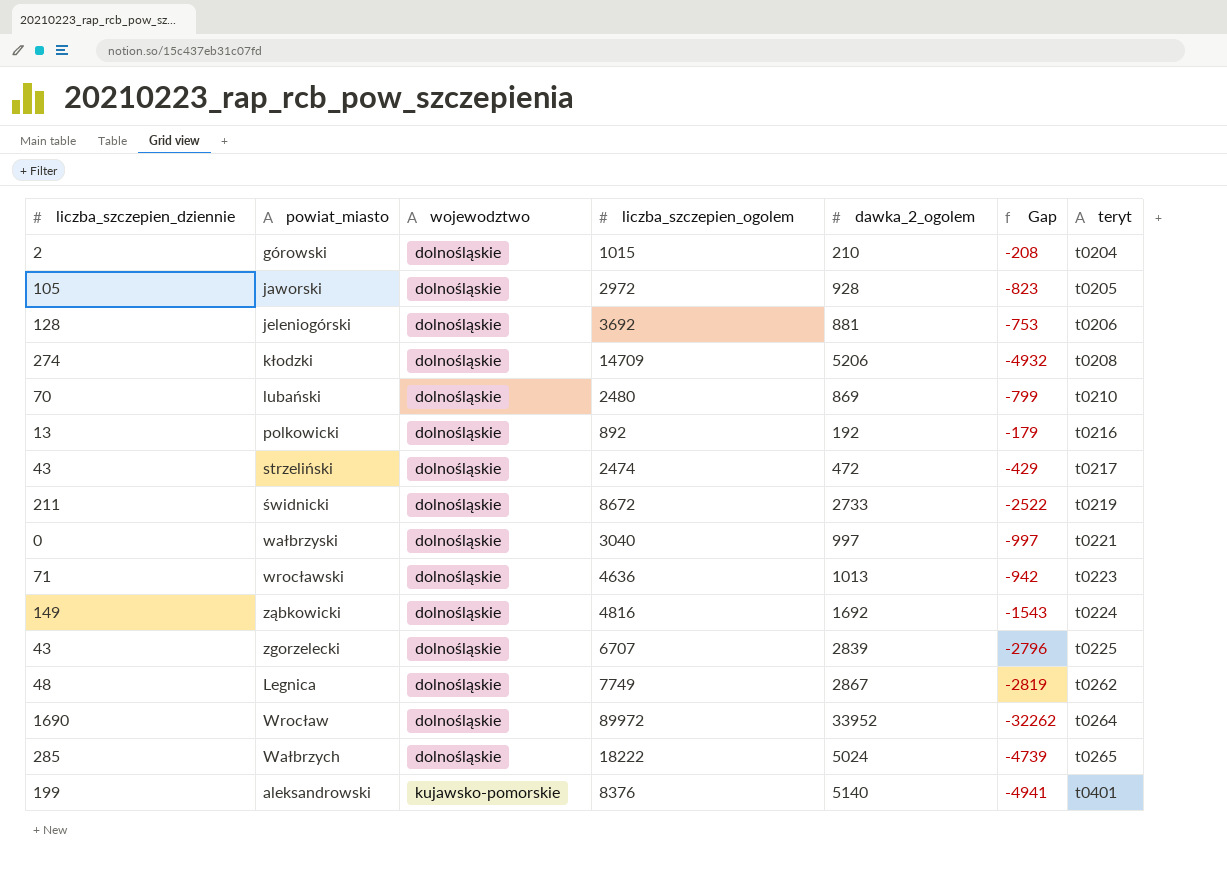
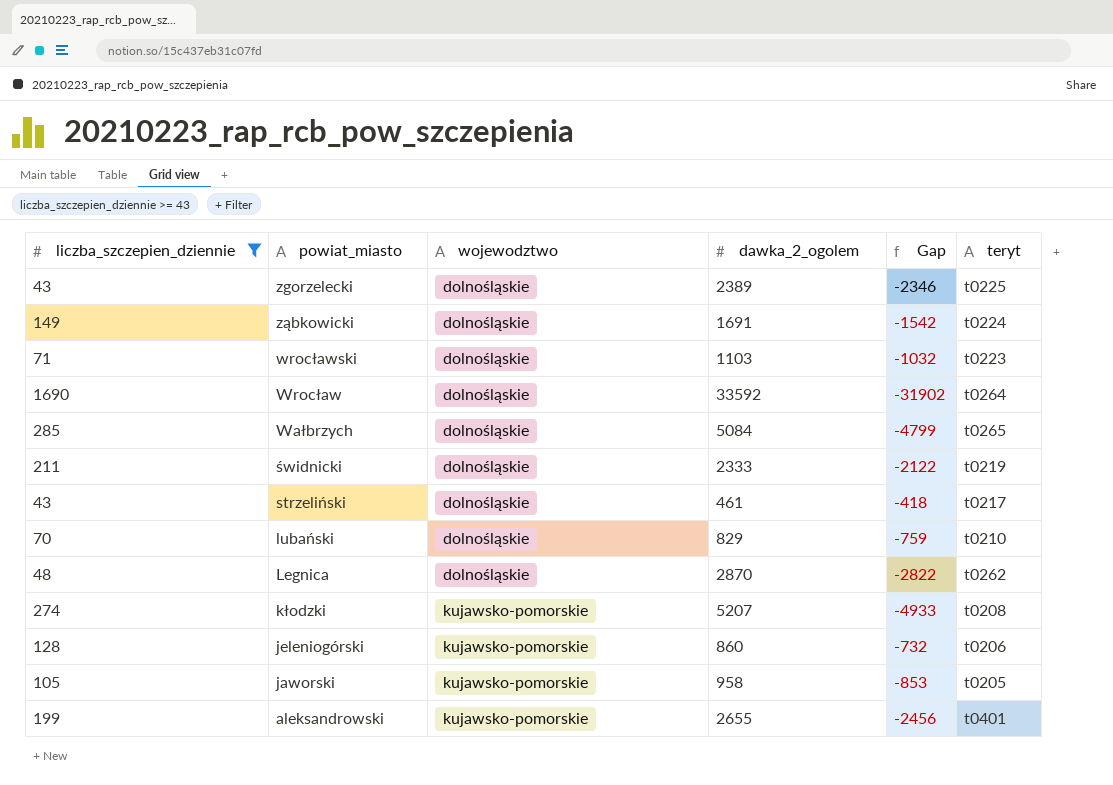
filter: none -> liczba_szczepien_dziennie >= 43
row order: wojewodztwo ascending -> powiat_miasto descending
column liczba_szczepien_ogolem | position: 4 -> none
zgorzelecki | dawka_2_ogolem: 2839 -> 2389
zgorzelecki | Gap: -2796 -> -2346
ząbkowicki | dawka_2_ogolem: 1692 -> 1691
ząbkowicki | Gap: -1543 -> -1542
wrocławski | dawka_2_ogolem: 1013 -> 1103
wrocławski | Gap: -942 -> -1032
Wrocław | dawka_2_ogolem: 33952 -> 33592
Wrocław | Gap: -32262 -> -31902
Wałbrzych | dawka_2_ogolem: 5024 -> 5084
Wałbrzych | Gap: -4739 -> -4799
świdnicki | dawka_2_ogolem: 2733 -> 2333
świdnicki | Gap: -2522 -> -2122
strzeliński | dawka_2_ogolem: 472 -> 461
strzeliński | Gap: -429 -> -418
lubański | dawka_2_ogolem: 869 -> 829
lubański | Gap: -799 -> -759
Legnica | dawka_2_ogolem: 2867 -> 2870
Legnica | Gap: -2819 -> -2822
kłodzki | wojewodztwo: dolnośląskie -> kujawsko-pomorskie
kłodzki | dawka_2_ogolem: 5206 -> 5207
kłodzki | Gap: -4932 -> -4933
jeleniogórski | wojewodztwo: dolnośląskie -> kujawsko-pomorskie
jeleniogórski | dawka_2_ogolem: 881 -> 860
jeleniogórski | Gap: -753 -> -732
jaworski | wojewodztwo: dolnośląskie -> kujawsko-pomorskie
jaworski | dawka_2_ogolem: 928 -> 958
jaworski | Gap: -823 -> -853
aleksandrowski | dawka_2_ogolem: 5140 -> 2655
aleksandrowski | Gap: -4941 -> -2456

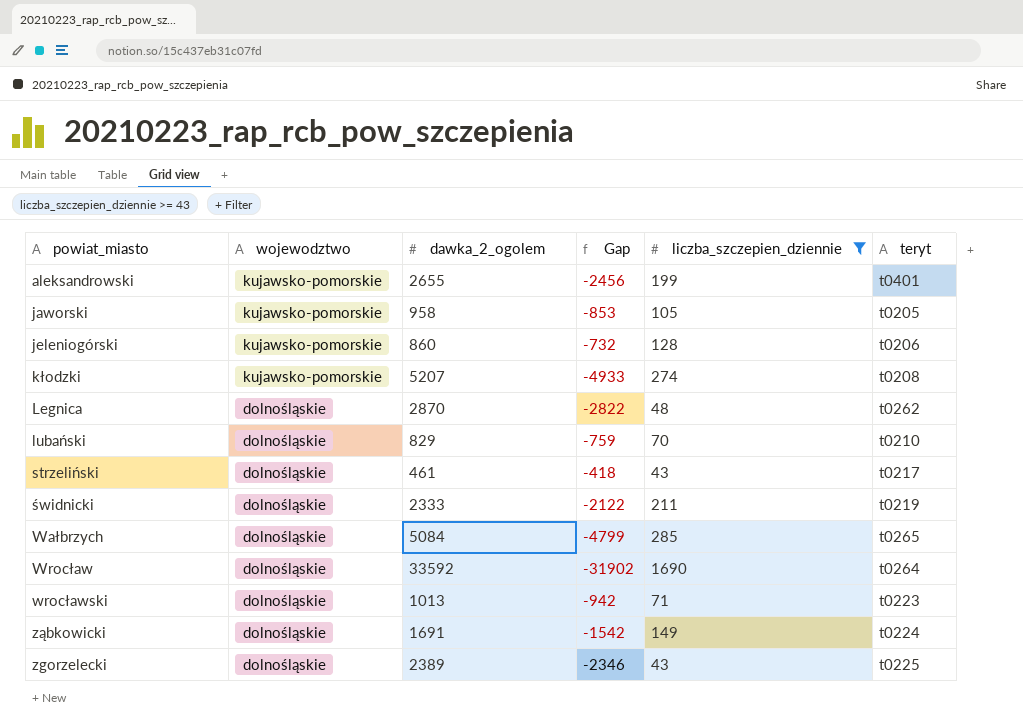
row order: powiat_miasto descending -> powiat_miasto ascending
column liczba_szczepien_dziennie | position: 1 -> 5
wrocławski | dawka_2_ogolem: 1103 -> 1013
wrocławski | Gap: -1032 -> -942

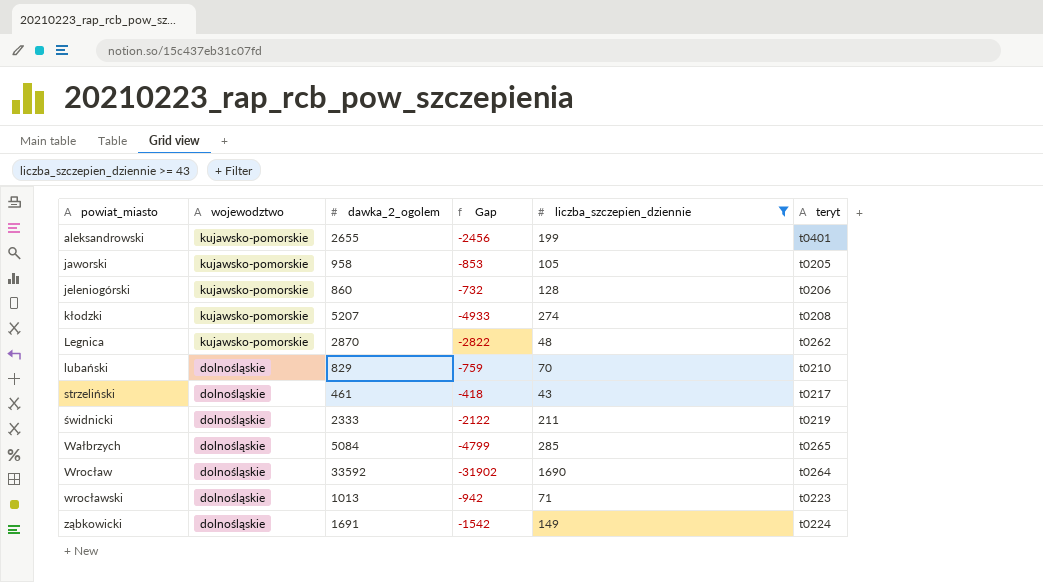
row zgorzelecki: dolnośląskie | 2389 | -2346 | 43 | t0225 -> none
Legnica | wojewodztwo: dolnośląskie -> kujawsko-pomorskie

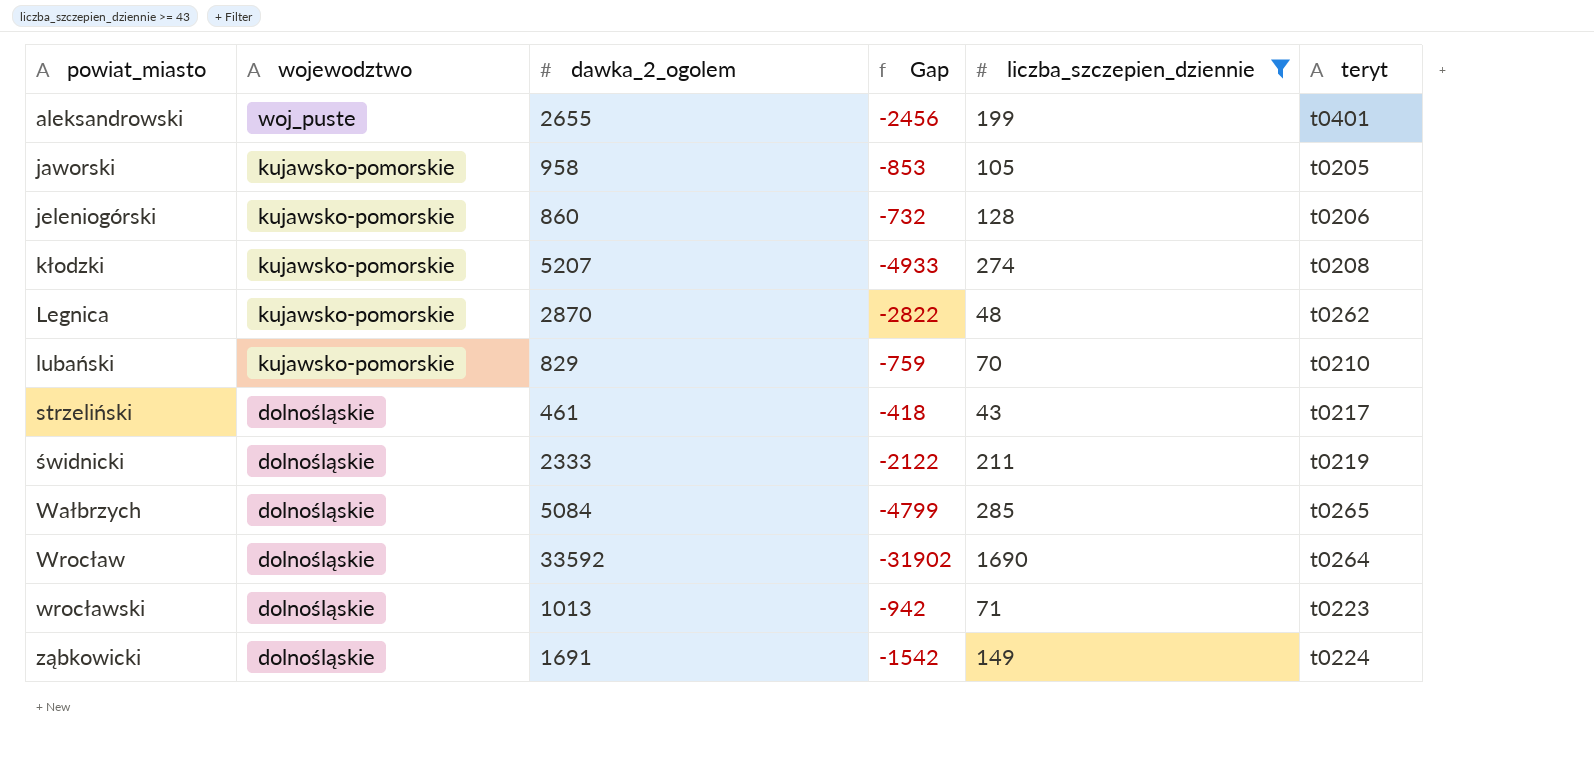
aleksandrowski | wojewodztwo: kujawsko-pomorskie -> woj_puste
lubański | wojewodztwo: dolnośląskie -> kujawsko-pomorskie

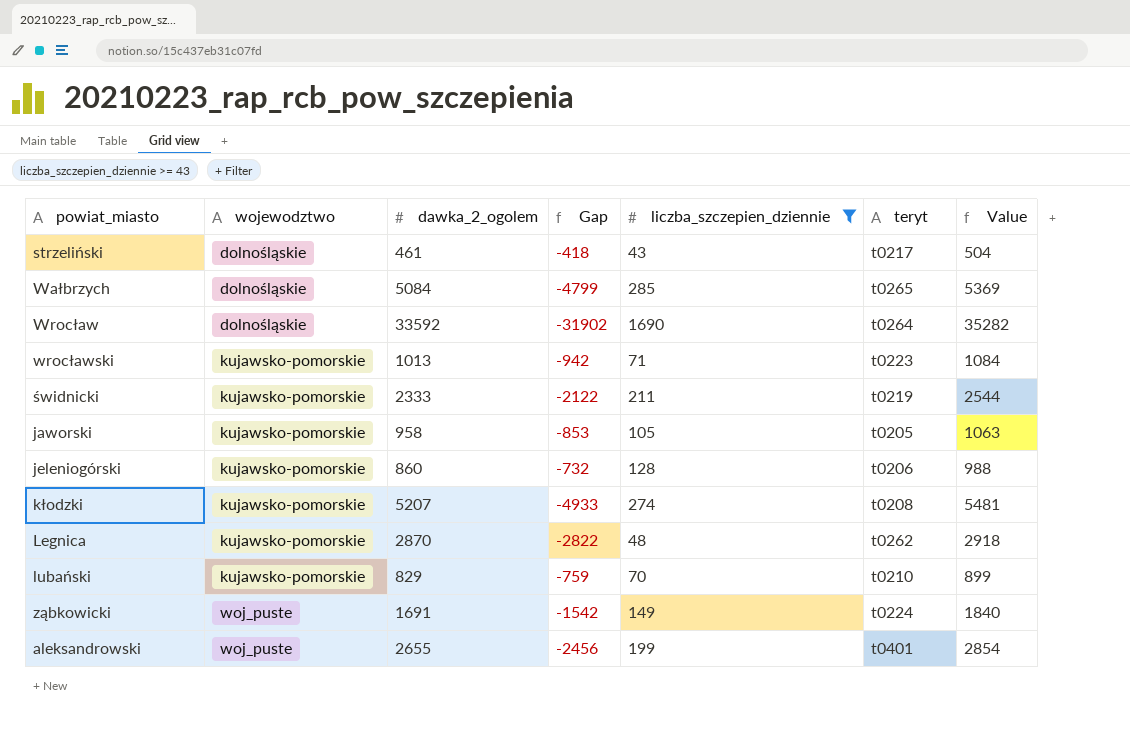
row order: powiat_miasto ascending -> wojewodztwo ascending
column Value | formula: none -> [dawka_2_ogolem] + [liczba_szczepien_dziennie]
wrocławski | wojewodztwo: dolnośląskie -> kujawsko-pomorskie
świdnicki | wojewodztwo: dolnośląskie -> kujawsko-pomorskie
ząbkowicki | wojewodztwo: dolnośląskie -> woj_puste

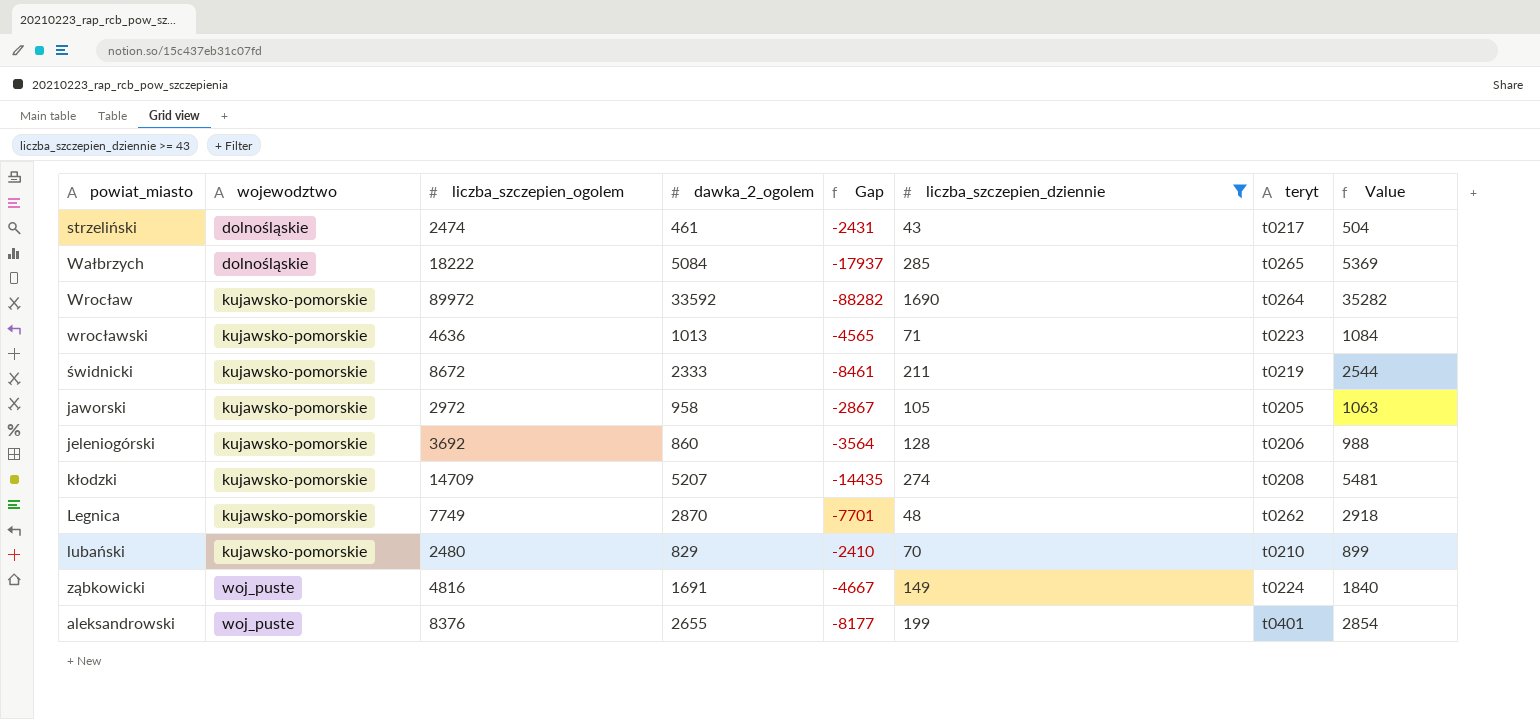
column liczba_szczepien_ogolem | position: none -> 3
column Gap | formula: [liczba_szczepien_dziennie] - [dawka_2_ogolem] -> [liczba_szczepien_dziennie] - [liczba_szczepien_ogolem]
Wrocław | wojewodztwo: dolnośląskie -> kujawsko-pomorskie

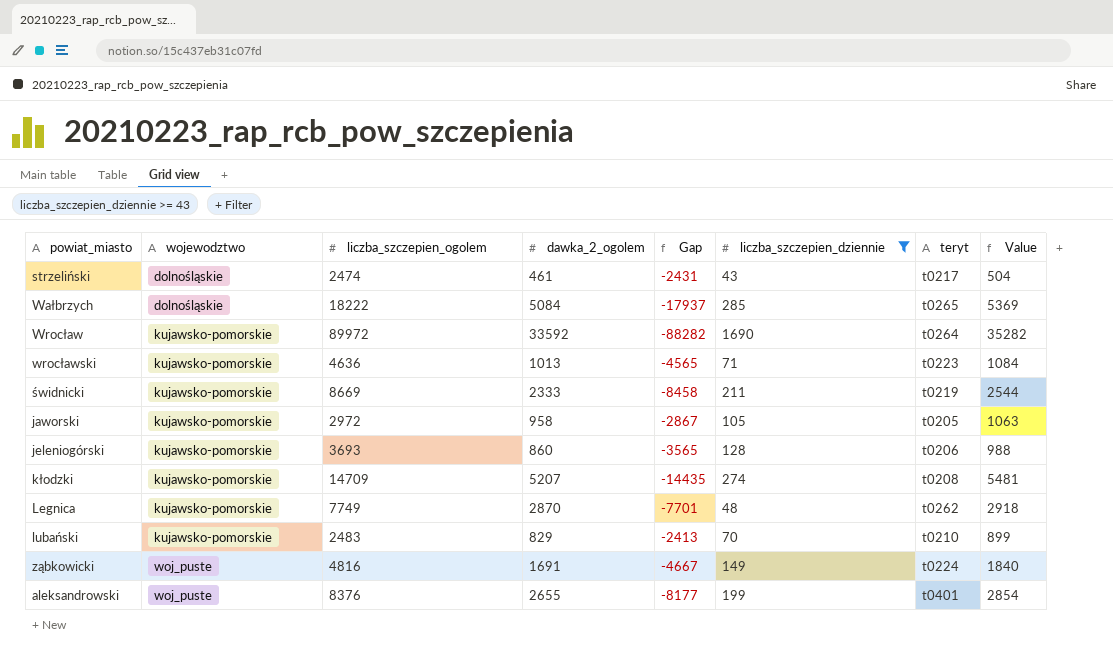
świdnicki | liczba_szczepien_ogolem: 8672 -> 8669
świdnicki | Gap: -8461 -> -8458
jeleniogórski | liczba_szczepien_ogolem: 3692 -> 3693
jeleniogórski | Gap: -3564 -> -3565
lubański | liczba_szczepien_ogolem: 2480 -> 2483
lubański | Gap: -2410 -> -2413

